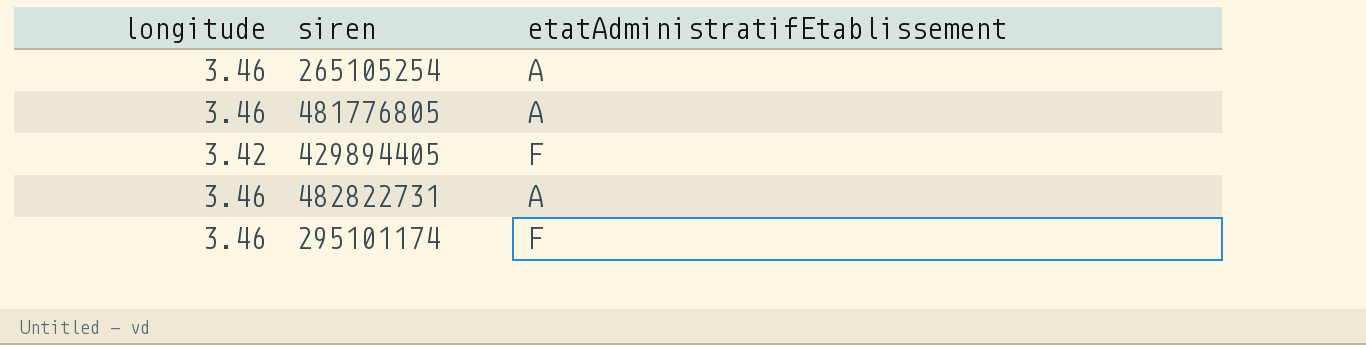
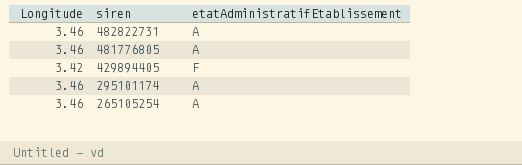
row order: none -> siren descending
column name: longitude -> Longitude
295101174 | etatAdministratifEtablissement: F -> A

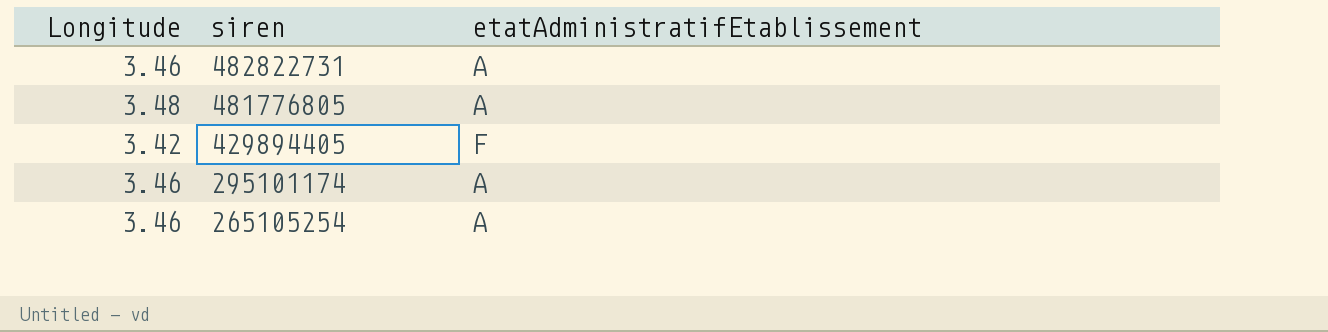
481776805 | Longitude: 3.46 -> 3.48

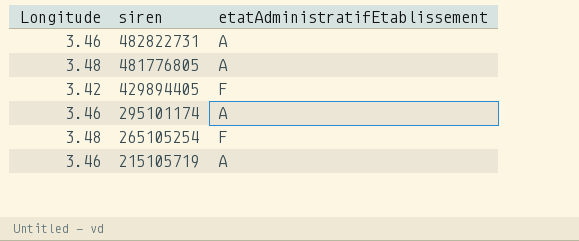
265105254 | Longitude: 3.46 -> 3.48
265105254 | etatAdministratifEtablissement: A -> F
row 215105719: none -> 3.46 | A

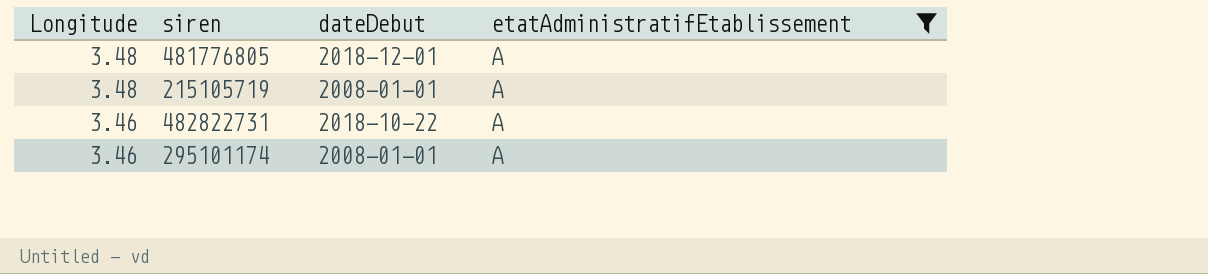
filter: none -> etatAdministratifEtablissement = A
row order: siren descending -> Longitude descending
column dateDebut | position: none -> 3
215105719 | Longitude: 3.46 -> 3.48

